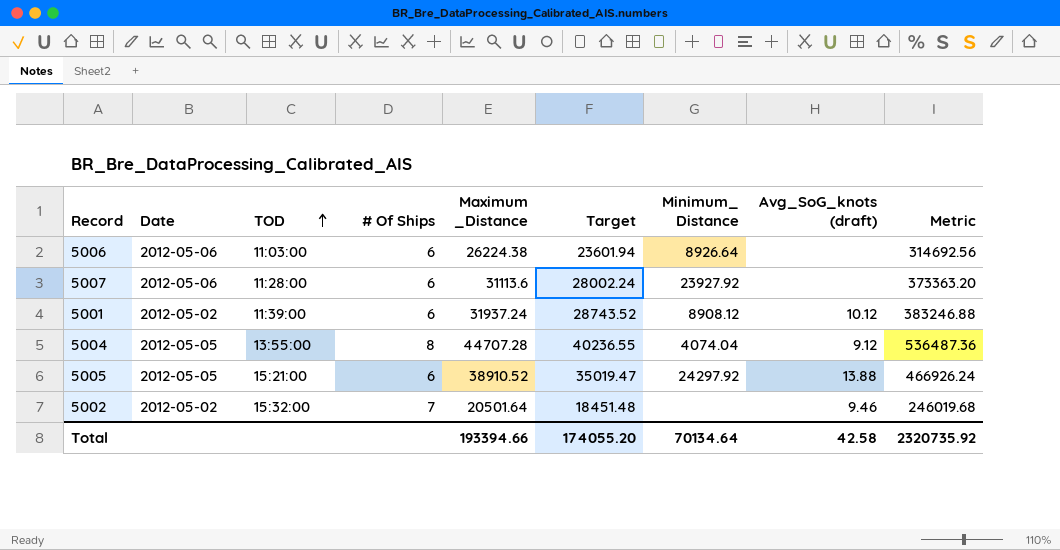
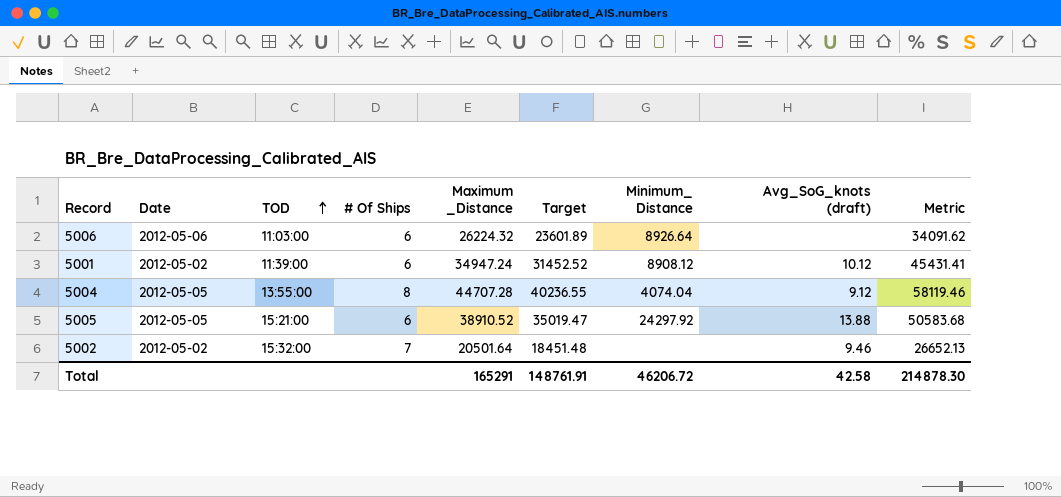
column Metric | formula: [Maximum _Distance] * 12 -> [Maximum _Distance] * 1.3
row 5007: 2012-05-06 | 11:28:00 | 6 | 31113.6 | 28002.24 | 23927.92 | none | 373363.20 -> none
5006 | Maximum _Distance: 26224.38 -> 26224.32
5006 | Target: 23601.94 -> 23601.89
5001 | Maximum _Distance: 31937.24 -> 34947.24
5001 | Target: 28743.52 -> 31452.52
Total | Maximum _Distance: 193394.66 -> 165291
Total | Target: 174055.20 -> 148761.91
Total | Minimum_ Distance: 70134.64 -> 46206.72
Total | Metric: 2320735.92 -> 214878.30

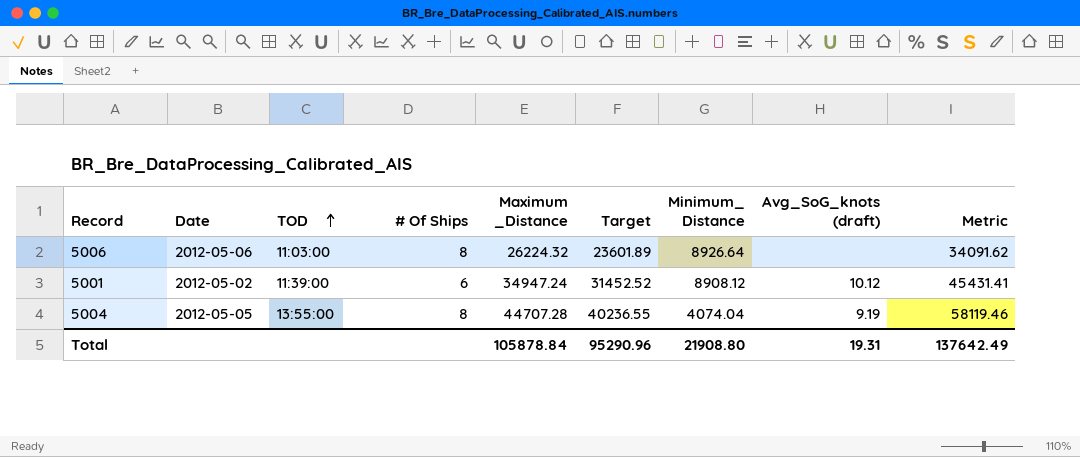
row 5005: 2012-05-05 | 15:21:00 | 6 | 38910.52 | 35019.47 | 24297.92 | 13.88 | 50583.68 -> none
row 5002: 2012-05-02 | 15:32:00 | 7 | 20501.64 | 18451.48 | none | 9.46 | 26652.13 -> none
5006 | # Of Ships: 6 -> 8
5004 | Avg_SoG_knots (draft): 9.12 -> 9.19
Total | Maximum _Distance: 165291 -> 105878.84
Total | Target: 148761.91 -> 95290.96
Total | Minimum_ Distance: 46206.72 -> 21908.80
Total | Avg_SoG_knots (draft): 42.58 -> 19.31
Total | Metric: 214878.30 -> 137642.49

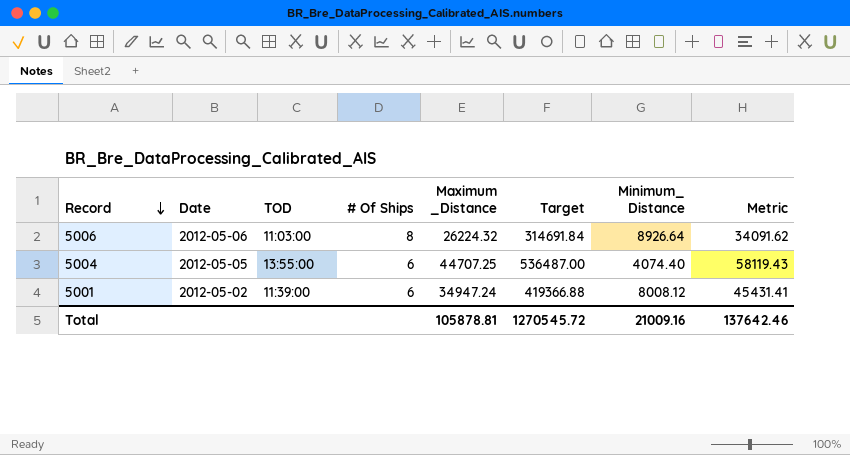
row order: TOD ascending -> Record descending
column Avg_SoG_knots (draft) | position: 8 -> none
column Target | formula: [Maximum _Distance] * 0.9 -> [Maximum _Distance] * 12
5004 | # Of Ships: 8 -> 6
5004 | Maximum _Distance: 44707.28 -> 44707.25
5004 | Minimum_ Distance: 4074.04 -> 4074.40
5004 | Metric: 58119.46 -> 58119.43
5001 | Minimum_ Distance: 8908.12 -> 8008.12
Total | Maximum _Distance: 105878.84 -> 105878.81
Total | Target: 95290.96 -> 1270545.72
Total | Minimum_ Distance: 21908.80 -> 21009.16
Total | Metric: 137642.49 -> 137642.46

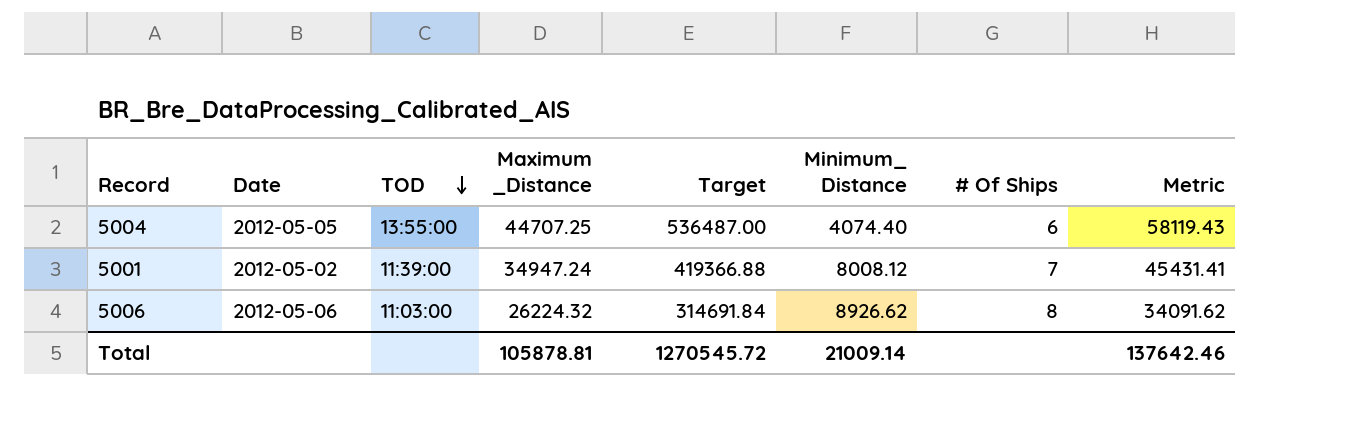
row order: Record descending -> TOD descending
column # Of Ships | position: 4 -> 7
5001 | # Of Ships: 6 -> 7
5006 | Minimum_ Distance: 8926.64 -> 8926.62
Total | Minimum_ Distance: 21009.16 -> 21009.14

